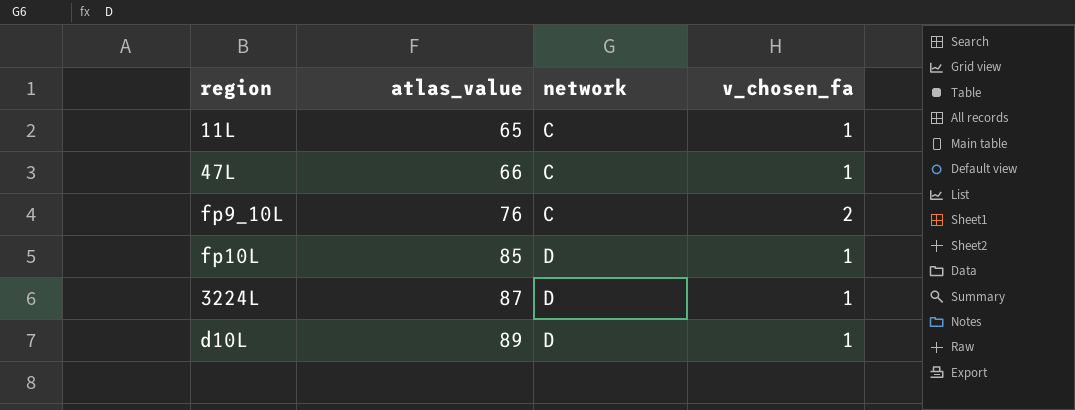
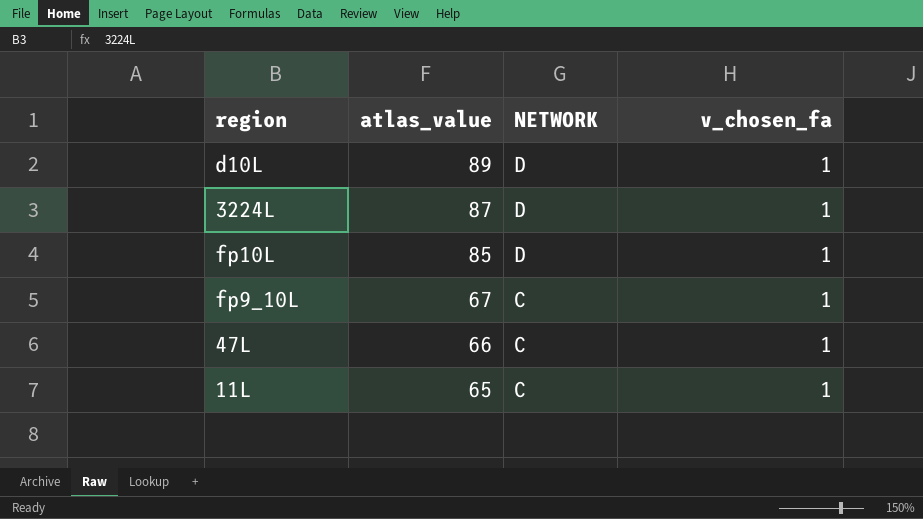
row order: atlas_value ascending -> atlas_value descending
column name: network -> NETWORK
fp9_10L | atlas_value: 76 -> 67
fp9_10L | v_chosen_fa: 2 -> 1

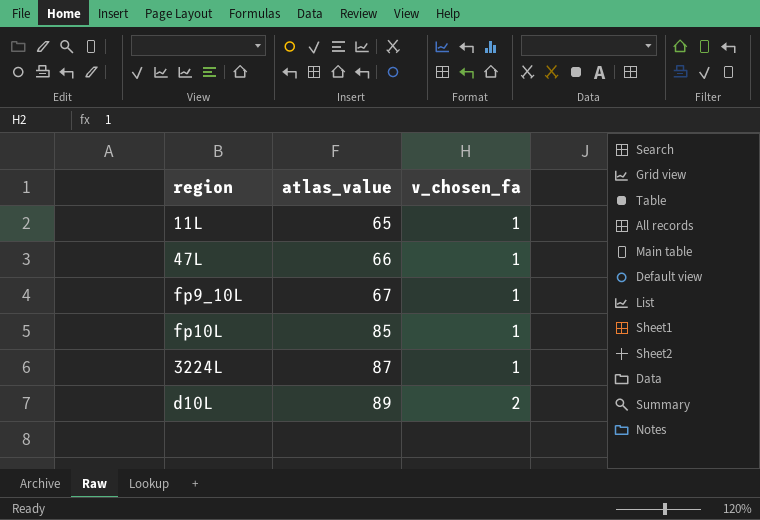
row order: atlas_value descending -> atlas_value ascending
column NETWORK | position: 3 -> none
d10L | v_chosen_fa: 1 -> 2

